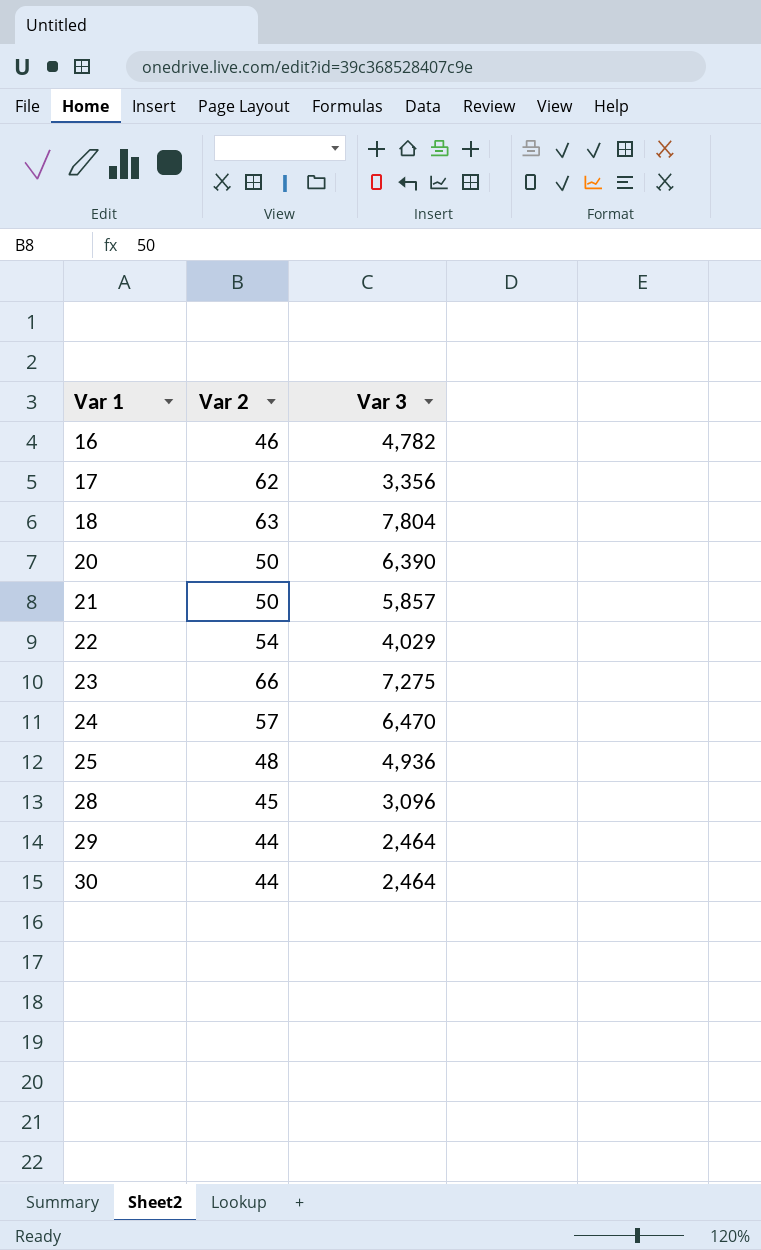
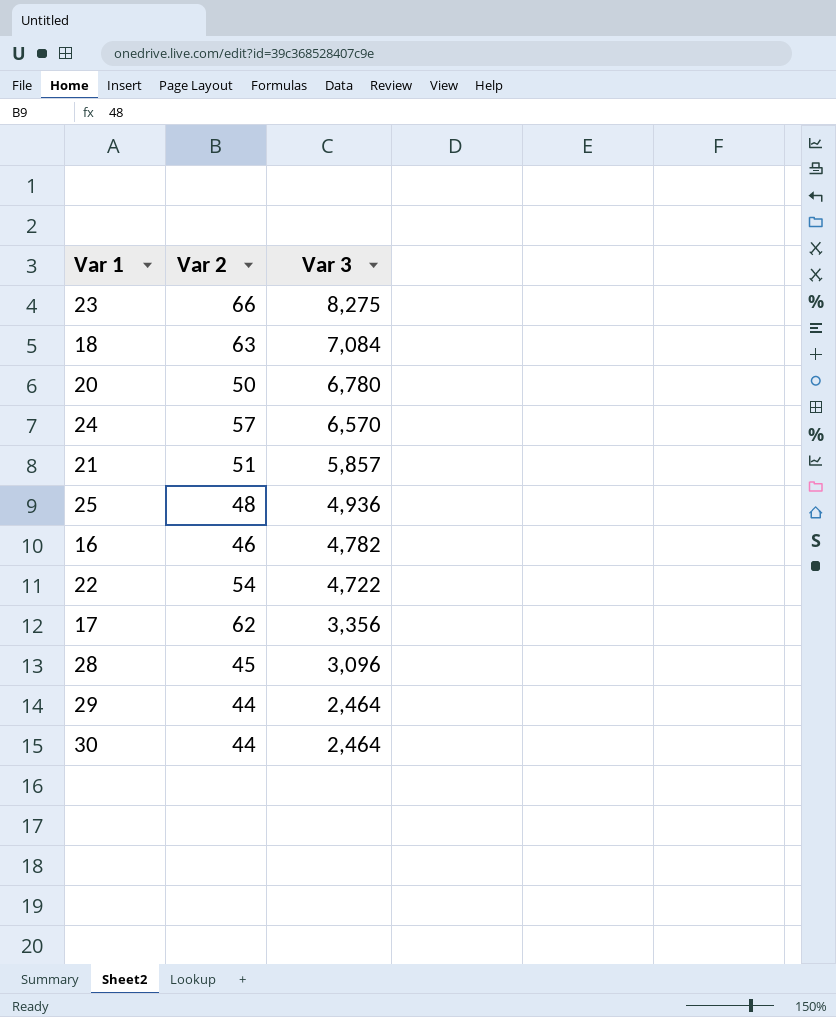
row order: Var 1 ascending -> Var 3 descending
23 | Var 3: 7,275 -> 8,275
18 | Var 3: 7,804 -> 7,084
20 | Var 3: 6,390 -> 6,780
24 | Var 3: 6,470 -> 6,570
21 | Var 2: 50 -> 51
22 | Var 3: 4,029 -> 4,722

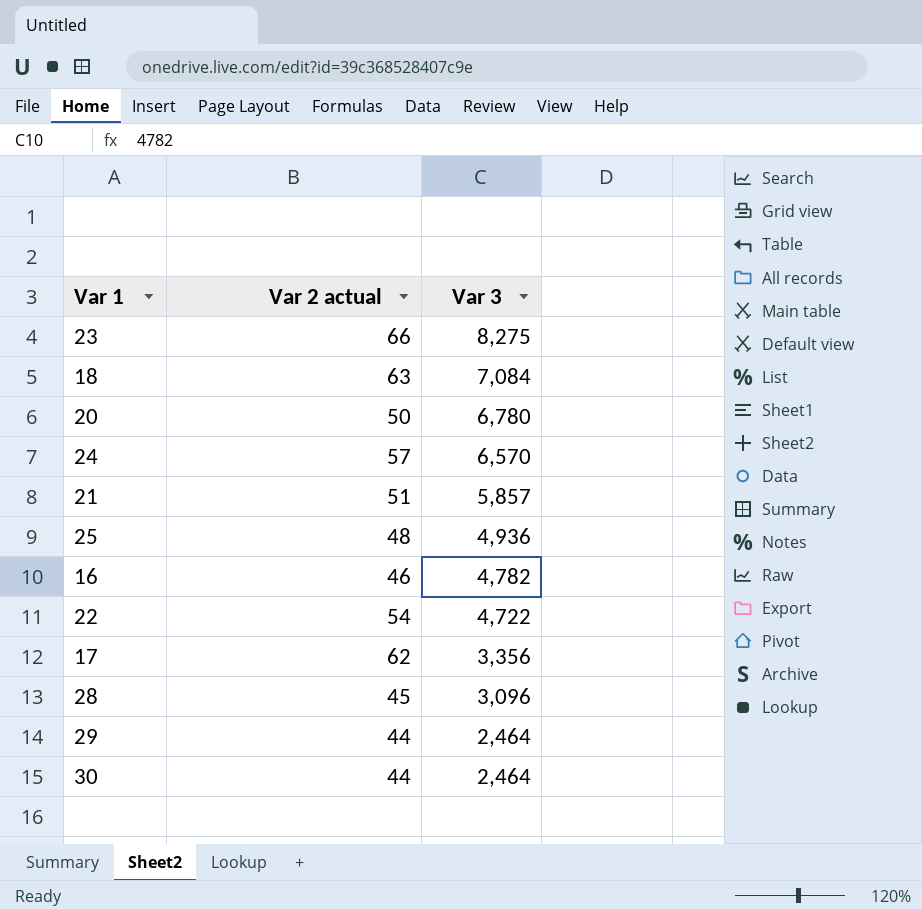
column name: Var 2 -> Var 2 actual

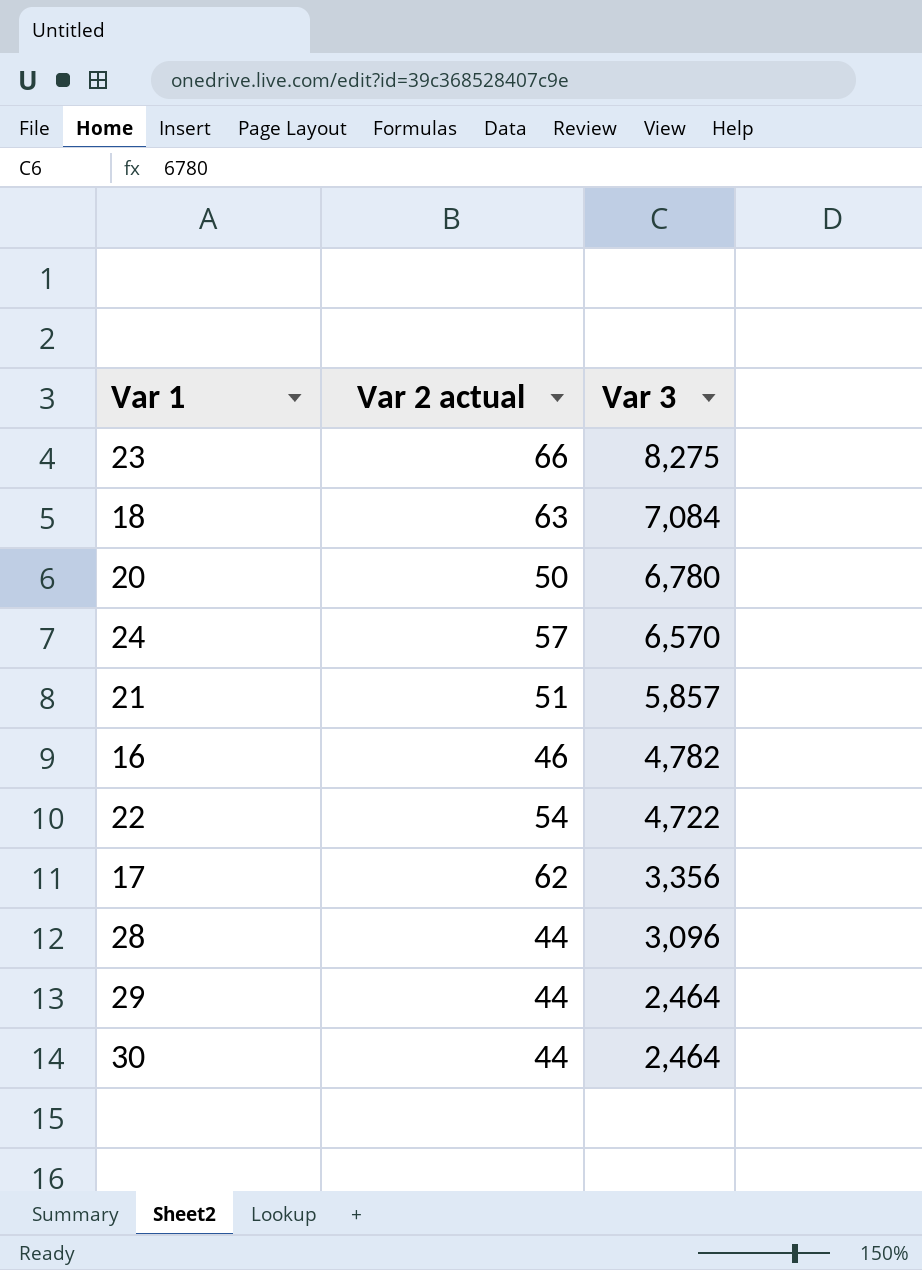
row 25: 48 | 4,936 -> none
28 | Var 2 actual: 45 -> 44

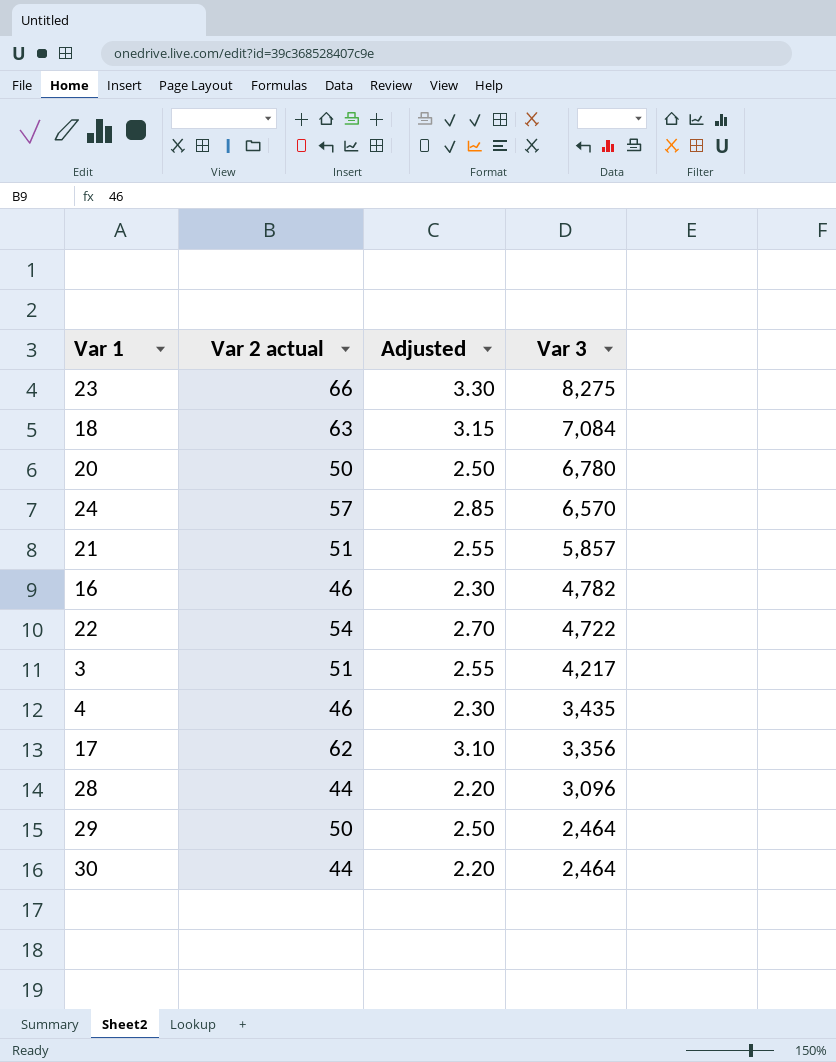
column Adjusted | formula: none -> [Var 2 actual] * 0.05
row 3: none -> 51 | 2.55 | 4,217
row 4: none -> 46 | 2.30 | 3,435
29 | Var 2 actual: 44 -> 50

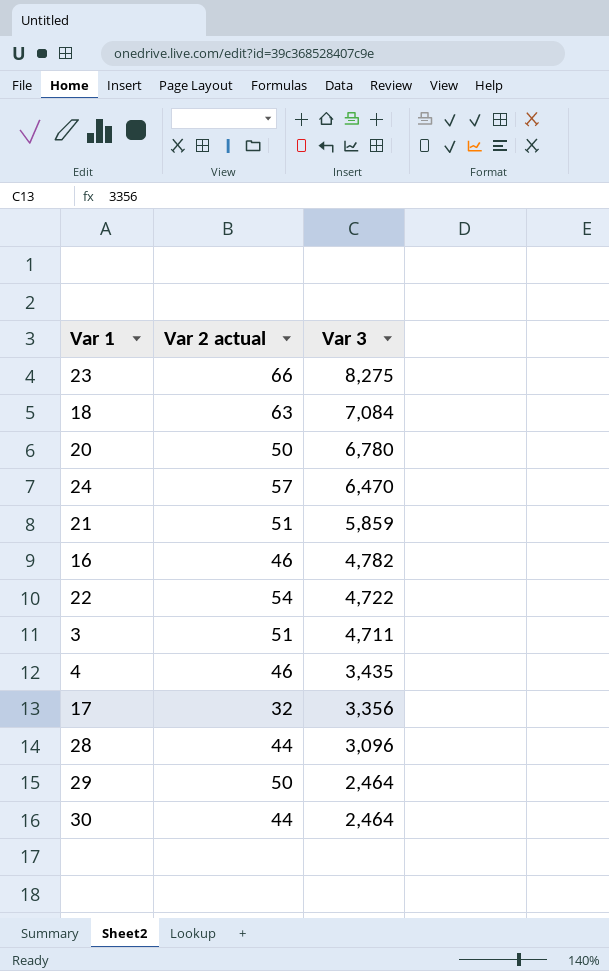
column Adjusted | formula: [Var 2 actual] * 0.05 -> none
24 | Var 3: 6,570 -> 6,470
21 | Var 3: 5,857 -> 5,859
3 | Var 3: 4,217 -> 4,711
17 | Var 2 actual: 62 -> 32

